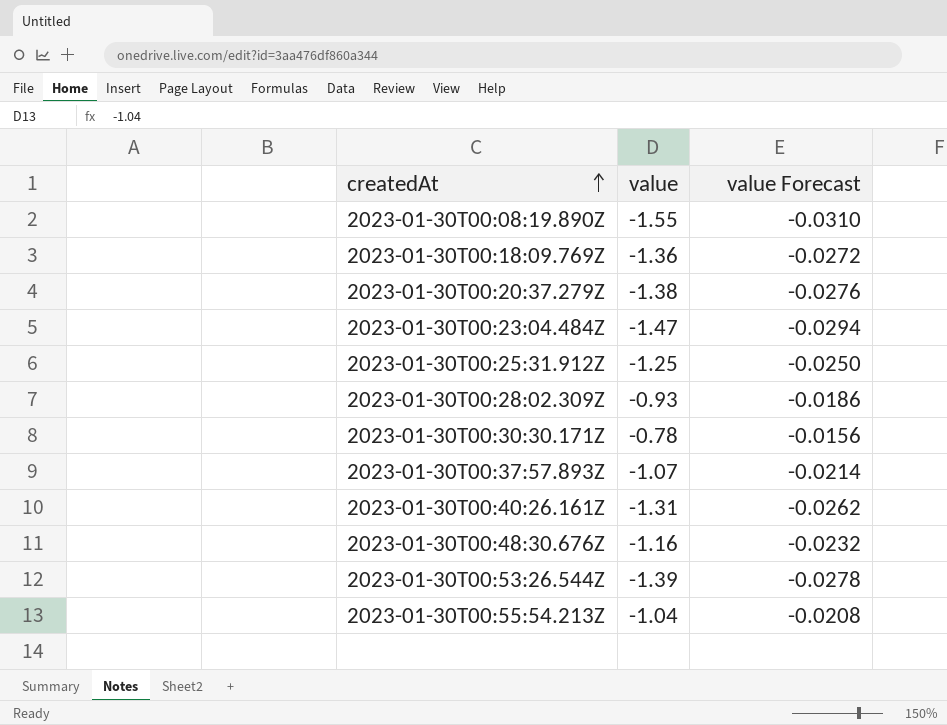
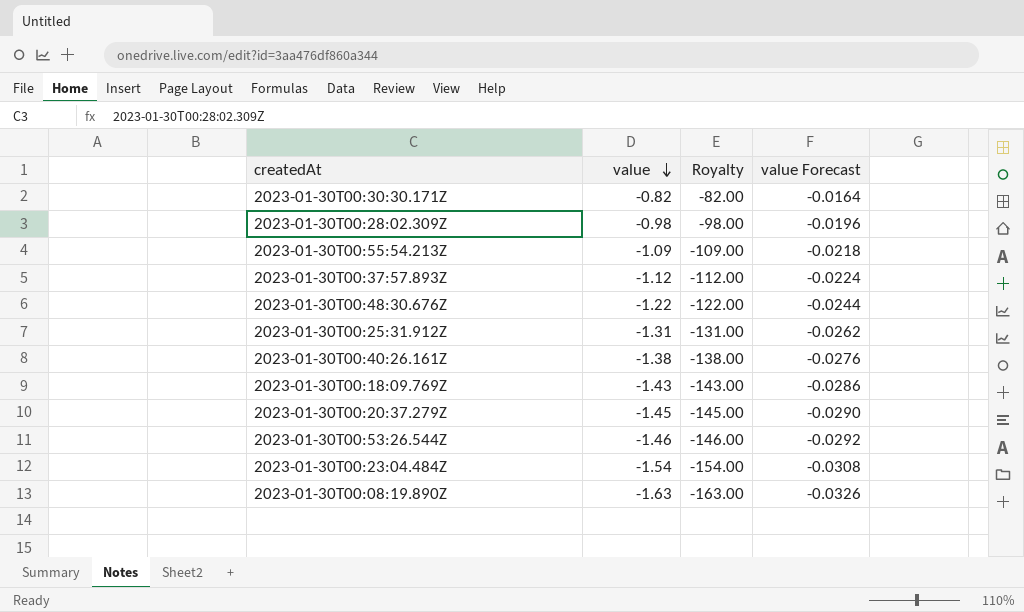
row order: createdAt ascending -> value descending
column Royalty | formula: none -> [value] * 100
2023-01-30T00:30:30.171Z | value: -0.78 -> -0.82
2023-01-30T00:30:30.171Z | value Forecast: -0.0156 -> -0.0164
2023-01-30T00:28:02.309Z | value: -0.93 -> -0.98
2023-01-30T00:28:02.309Z | value Forecast: -0.0186 -> -0.0196
2023-01-30T00:55:54.213Z | value: -1.04 -> -1.09
2023-01-30T00:55:54.213Z | value Forecast: -0.0208 -> -0.0218
2023-01-30T00:37:57.893Z | value: -1.07 -> -1.12
2023-01-30T00:37:57.893Z | value Forecast: -0.0214 -> -0.0224
2023-01-30T00:48:30.676Z | value: -1.16 -> -1.22
2023-01-30T00:48:30.676Z | value Forecast: -0.0232 -> -0.0244
2023-01-30T00:25:31.912Z | value: -1.25 -> -1.31
2023-01-30T00:25:31.912Z | value Forecast: -0.0250 -> -0.0262
2023-01-30T00:40:26.161Z | value: -1.31 -> -1.38
2023-01-30T00:40:26.161Z | value Forecast: -0.0262 -> -0.0276
2023-01-30T00:18:09.769Z | value: -1.36 -> -1.43
2023-01-30T00:18:09.769Z | value Forecast: -0.0272 -> -0.0286
2023-01-30T00:20:37.279Z | value: -1.38 -> -1.45
2023-01-30T00:20:37.279Z | value Forecast: -0.0276 -> -0.0290
2023-01-30T00:53:26.544Z | value: -1.39 -> -1.46
2023-01-30T00:53:26.544Z | value Forecast: -0.0278 -> -0.0292
2023-01-30T00:23:04.484Z | value: -1.47 -> -1.54
2023-01-30T00:23:04.484Z | value Forecast: -0.0294 -> -0.0308
2023-01-30T00:08:19.890Z | value: -1.55 -> -1.63
2023-01-30T00:08:19.890Z | value Forecast: -0.0310 -> -0.0326

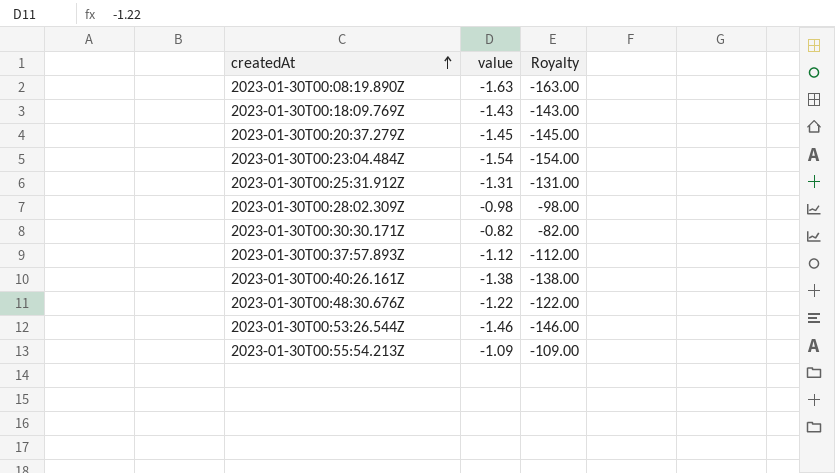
row order: value descending -> createdAt ascending
column value Forecast | formula: [value] * 0.02 -> none

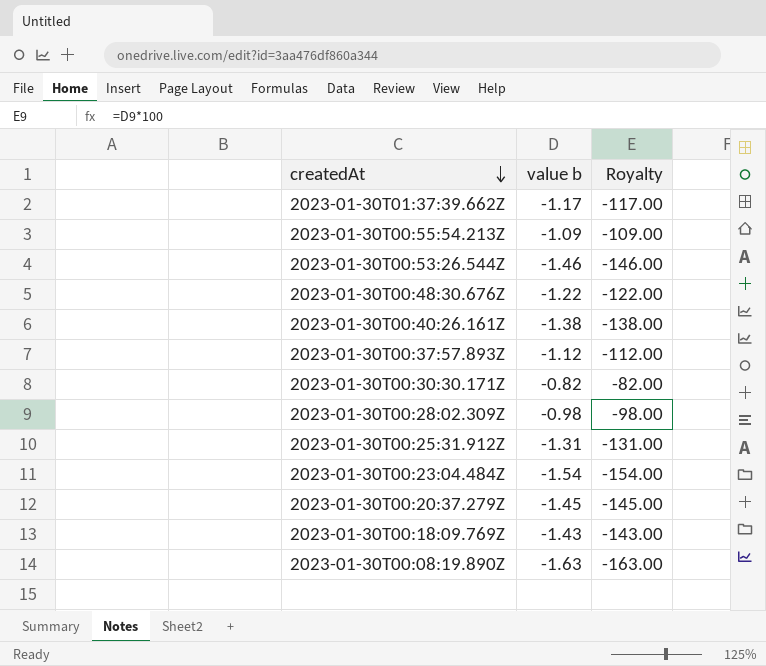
row order: createdAt ascending -> createdAt descending
column name: value -> value b
row 2023-01-30T01:37:39.662Z: none -> -1.17 | -117.00

